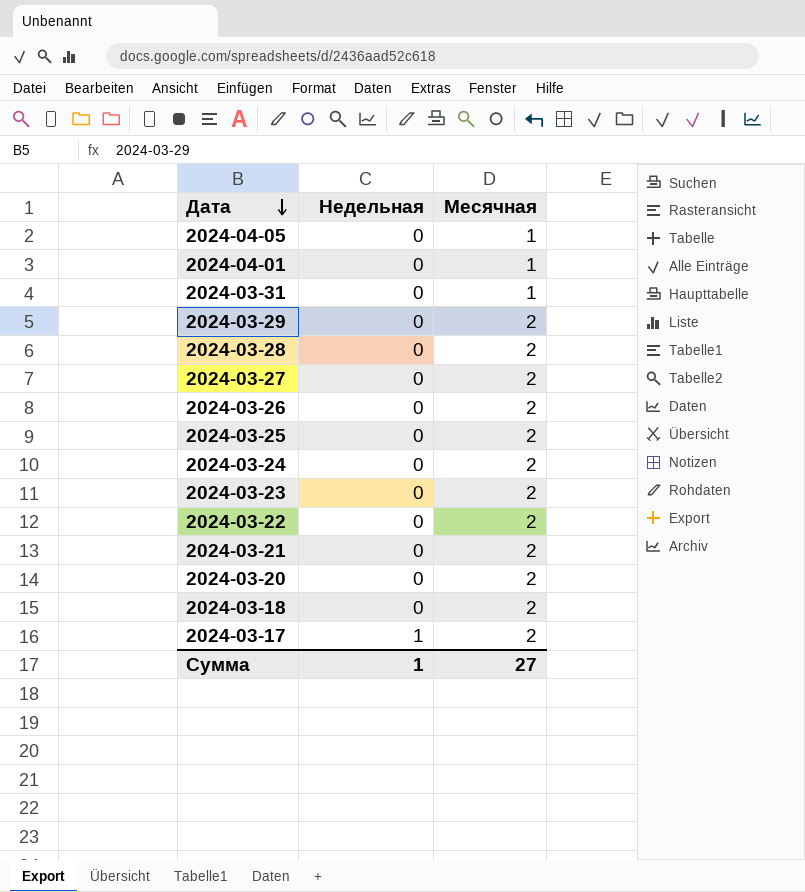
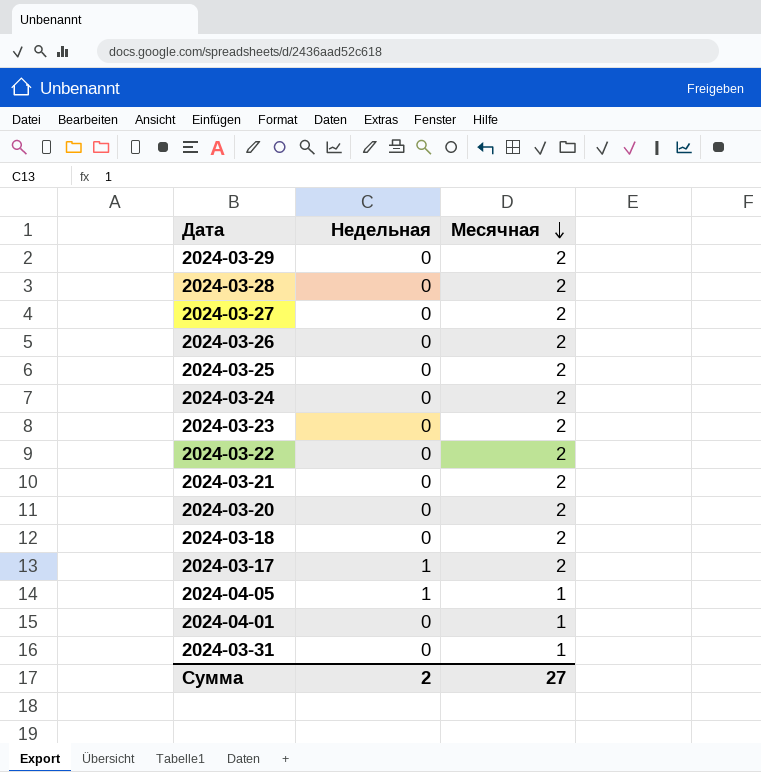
row order: Дата descending -> Месячная descending
2024-04-05 | Недельная: 0 -> 1
Сумма | Недельная: 1 -> 2

